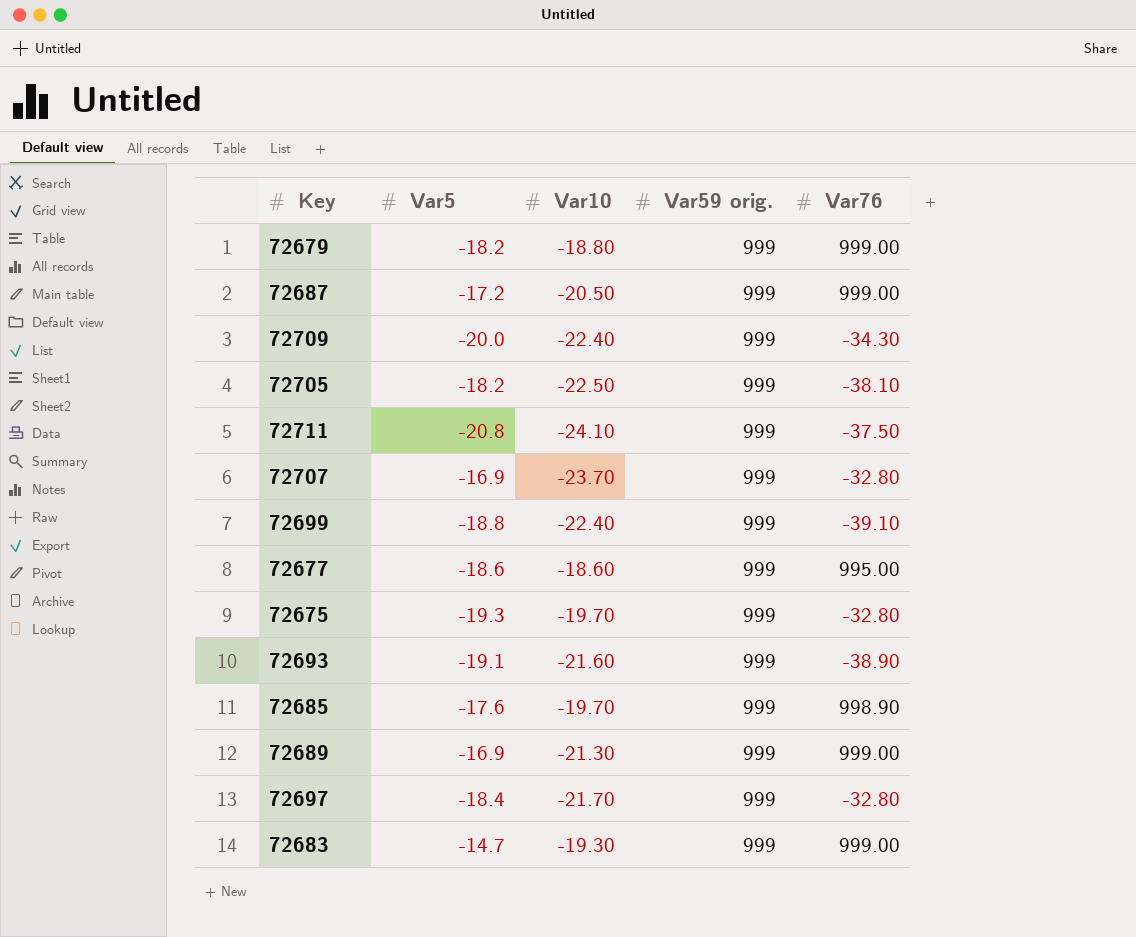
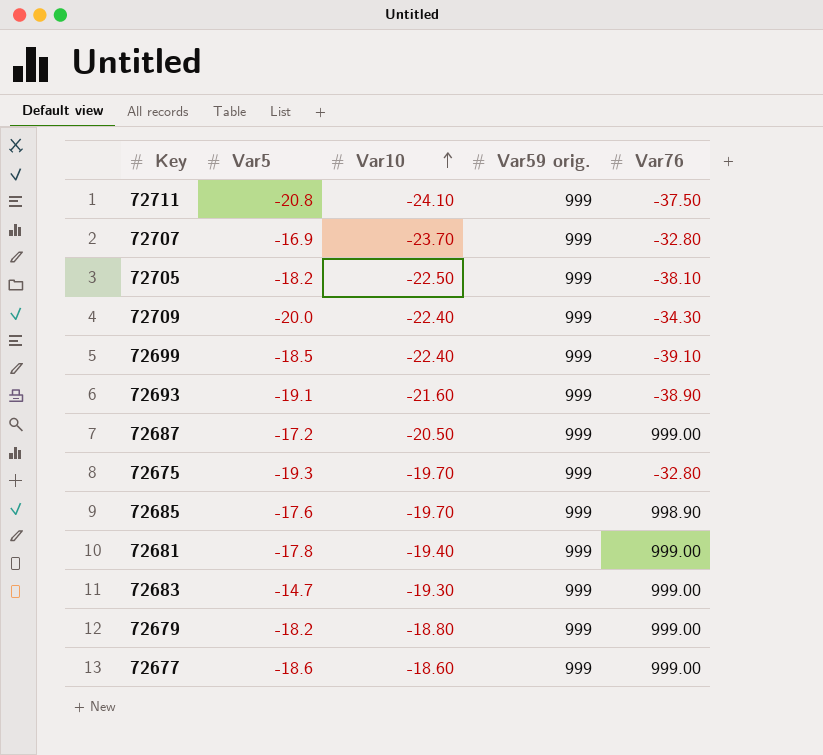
row order: none -> Var10 ascending
row 72689: -16.9 | -21.30 | 999 | 999.00 -> none
row 72697: -18.4 | -21.70 | 999 | -32.80 -> none
72699 | Var5: -18.8 -> -18.5
row 72681: none -> -17.8 | -19.40 | 999 | 999.00
72677 | Var76: 995.00 -> 999.00

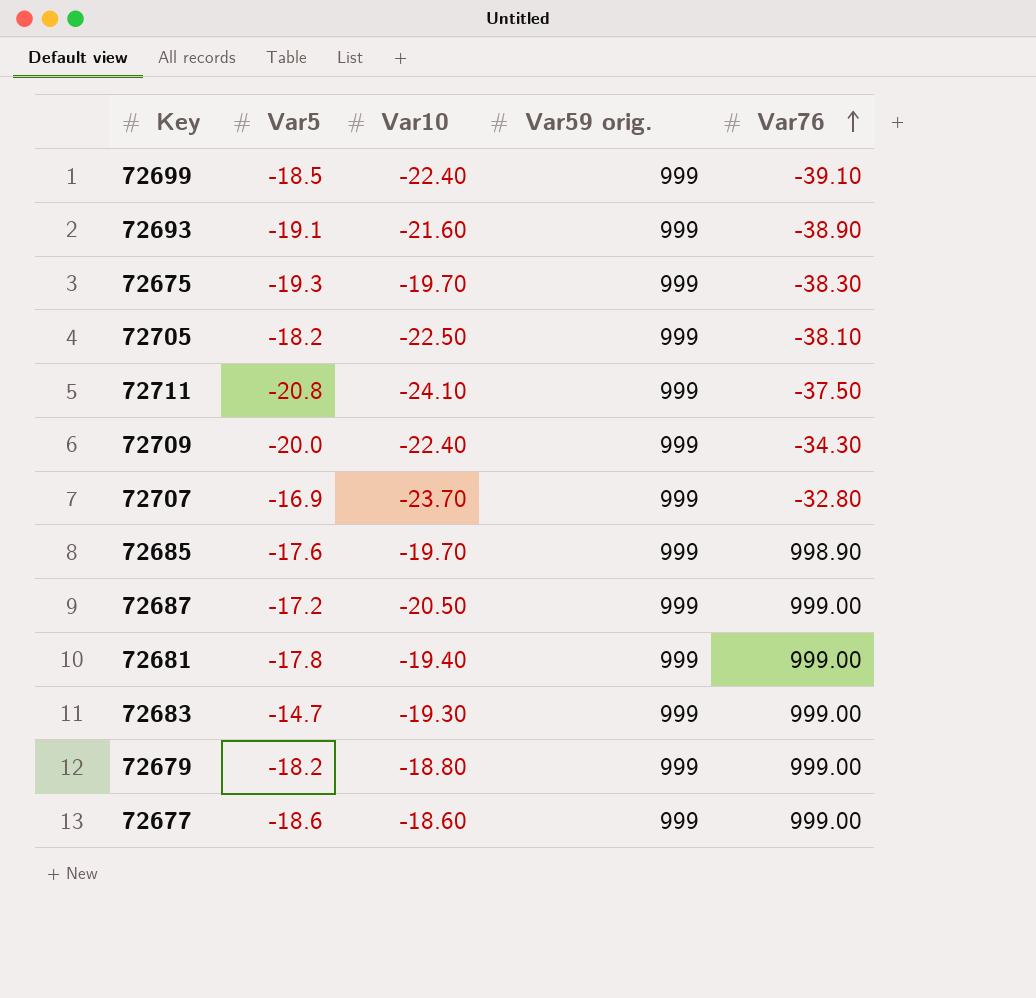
row order: Var10 ascending -> Var76 ascending
72675 | Var76: -32.80 -> -38.30

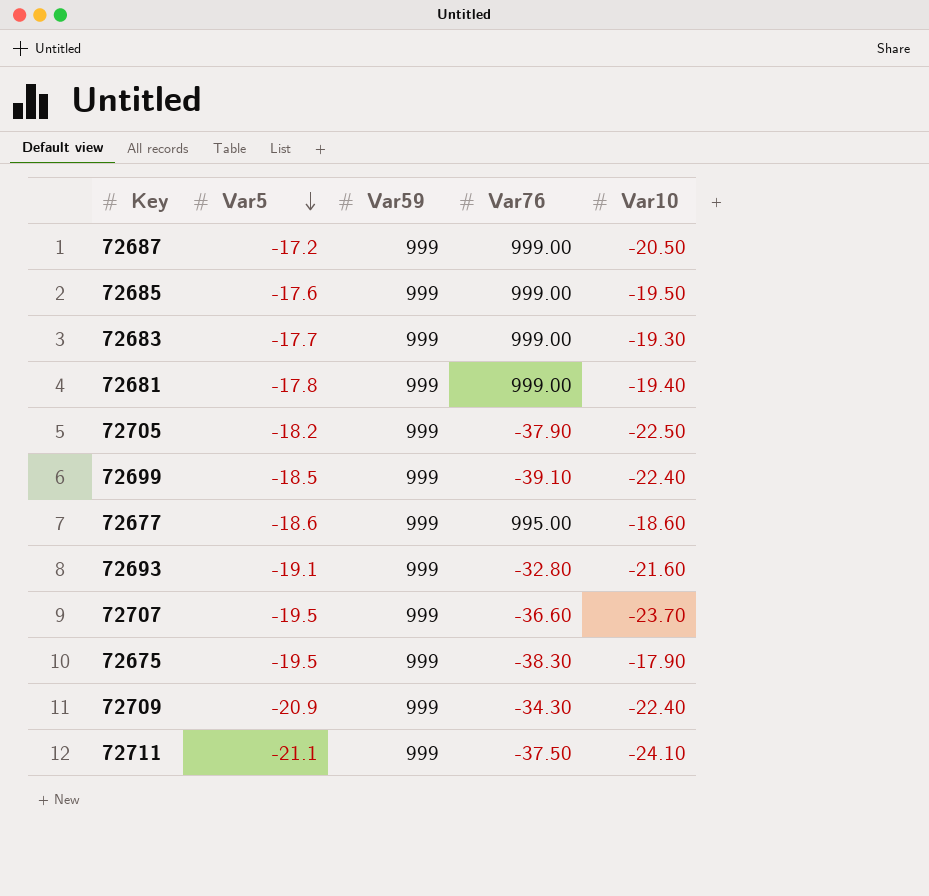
row order: Var76 ascending -> Var5 descending
column name: Var59 orig. -> Var59
column Var10 | position: 3 -> 5
row 72679: -18.2 | -18.80 | 999 | 999.00 -> none
72685 | Var76: 998.90 -> 999.00
72685 | Var10: -19.70 -> -19.50
72683 | Var5: -14.7 -> -17.7
72705 | Var76: -38.10 -> -37.90
72677 | Var76: 999.00 -> 995.00
72693 | Var76: -38.90 -> -32.80
72707 | Var5: -16.9 -> -19.5
72707 | Var76: -32.80 -> -36.60
72675 | Var5: -19.3 -> -19.5
72675 | Var10: -19.70 -> -17.90
72709 | Var5: -20.0 -> -20.9
72711 | Var5: -20.8 -> -21.1

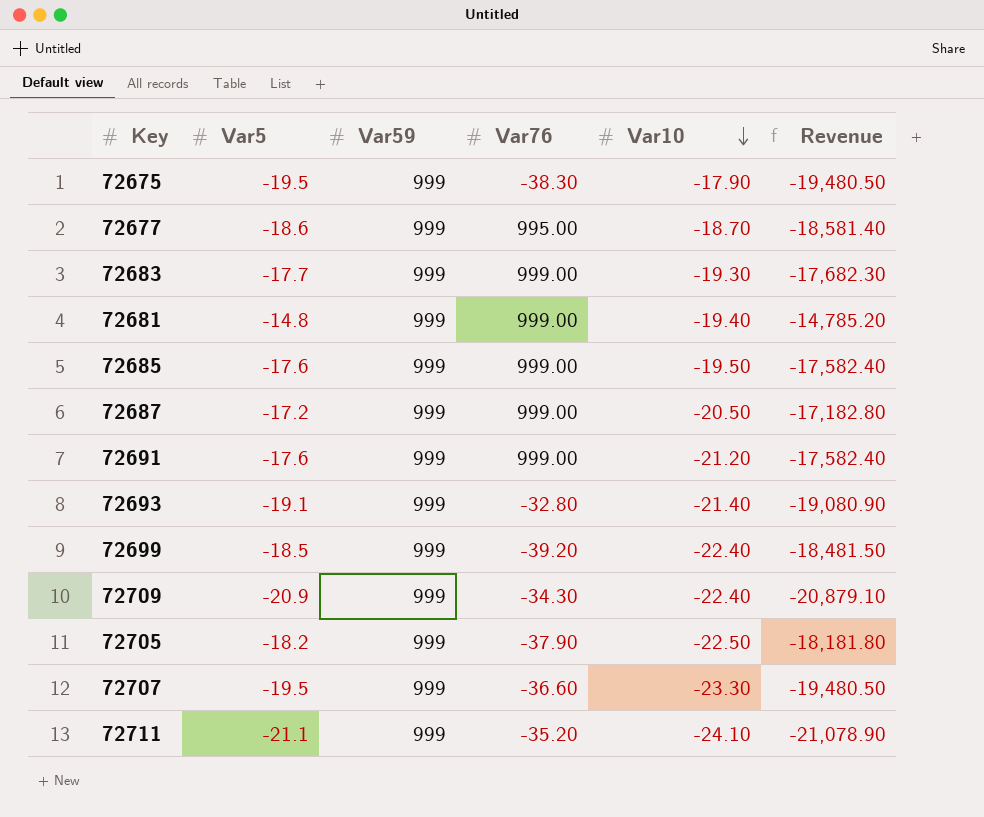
row order: Var5 descending -> Var10 descending
column Revenue | formula: none -> [Var5] * [Var59]
72677 | Var10: -18.60 -> -18.70
72681 | Var5: -17.8 -> -14.8
row 72691: none -> -17.6 | 999 | 999.00 | -21.20 | -17,582.40
72693 | Var10: -21.60 -> -21.40
72699 | Var76: -39.10 -> -39.20
72707 | Var10: -23.70 -> -23.30
72711 | Var76: -37.50 -> -35.20

